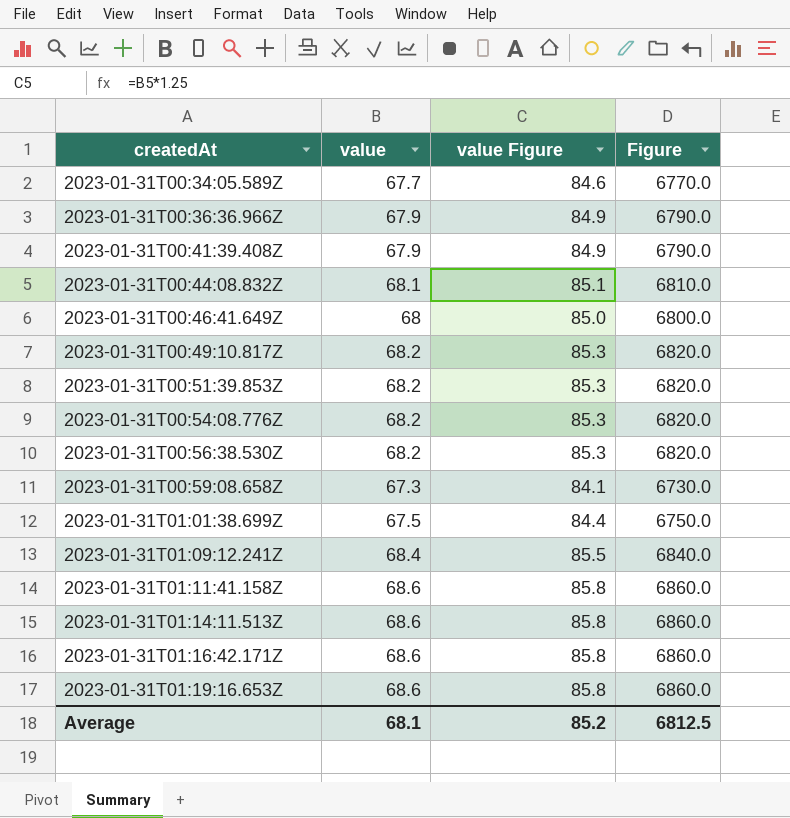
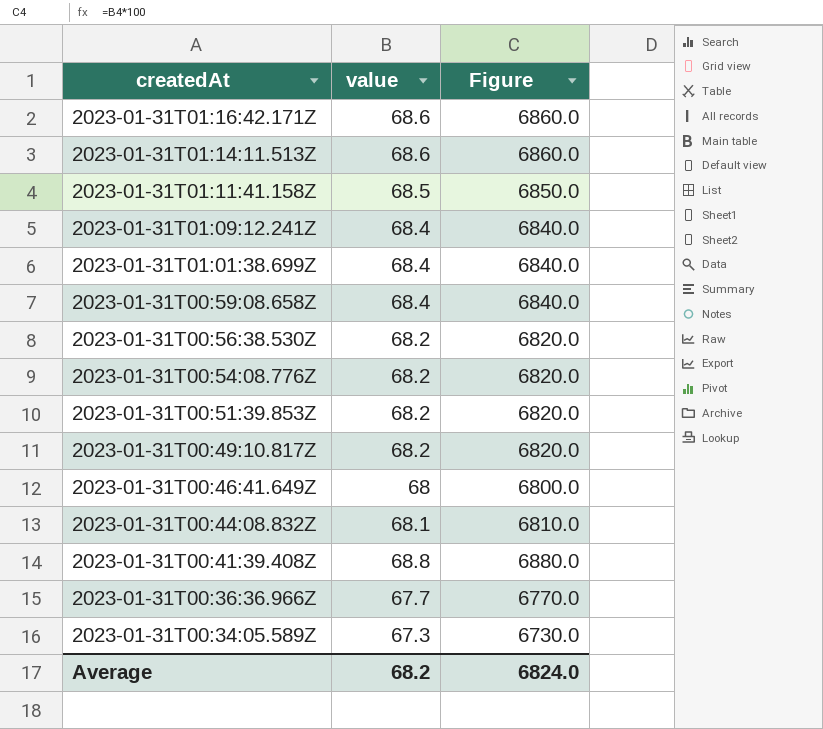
row order: createdAt ascending -> createdAt descending
column value Figure | formula: [value] * 1.25 -> none
row 2023-01-31T01:19:16.653Z: 68.6 | 85.8 | 6860.0 -> none
2023-01-31T01:11:41.158Z | value: 68.6 -> 68.5
2023-01-31T01:11:41.158Z | Figure: 6860.0 -> 6850.0
2023-01-31T01:01:38.699Z | value: 67.5 -> 68.4
2023-01-31T01:01:38.699Z | Figure: 6750.0 -> 6840.0
2023-01-31T00:59:08.658Z | value: 67.3 -> 68.4
2023-01-31T00:59:08.658Z | Figure: 6730.0 -> 6840.0
2023-01-31T00:41:39.408Z | value: 67.9 -> 68.8
2023-01-31T00:41:39.408Z | Figure: 6790.0 -> 6880.0
2023-01-31T00:36:36.966Z | value: 67.9 -> 67.7
2023-01-31T00:36:36.966Z | Figure: 6790.0 -> 6770.0
2023-01-31T00:34:05.589Z | value: 67.7 -> 67.3
2023-01-31T00:34:05.589Z | Figure: 6770.0 -> 6730.0
Average | value: 68.1 -> 68.2
Average | Figure: 6812.5 -> 6824.0

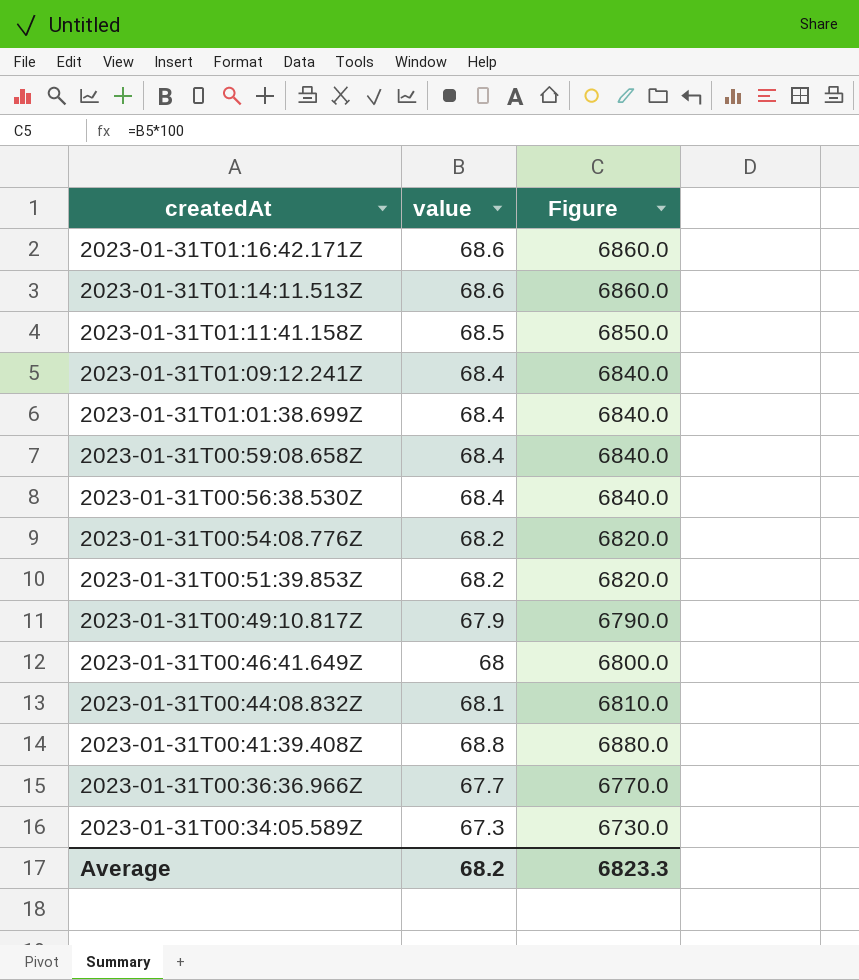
2023-01-31T00:56:38.530Z | value: 68.2 -> 68.4
2023-01-31T00:56:38.530Z | Figure: 6820.0 -> 6840.0
2023-01-31T00:49:10.817Z | value: 68.2 -> 67.9
2023-01-31T00:49:10.817Z | Figure: 6820.0 -> 6790.0
Average | Figure: 6824.0 -> 6823.3

